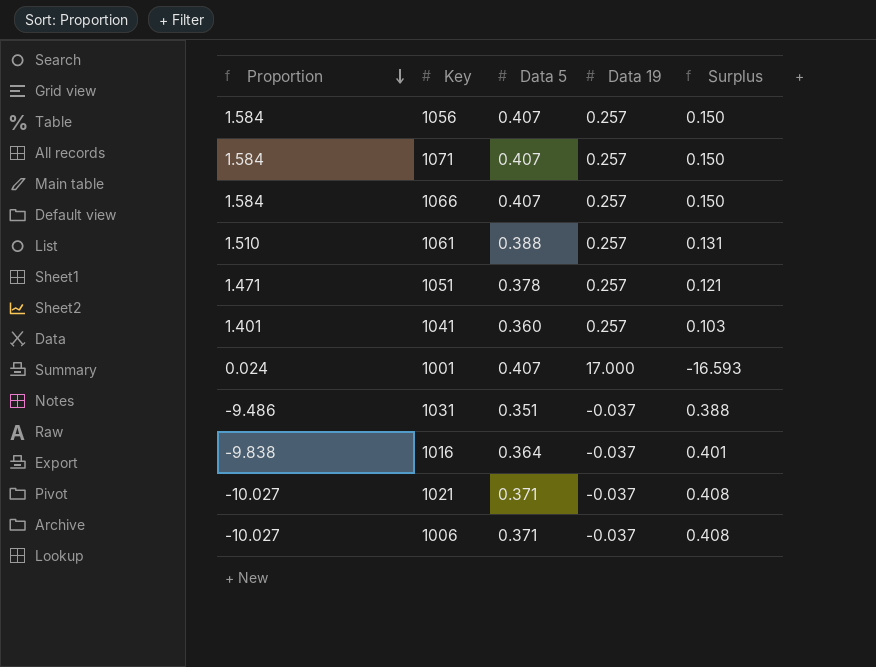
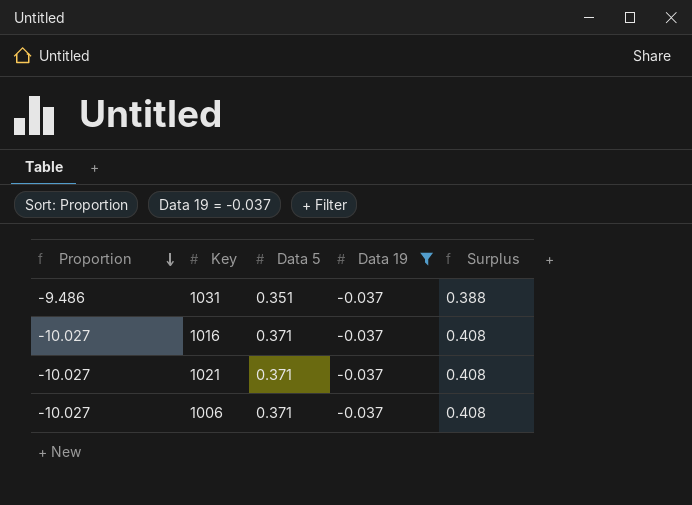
filter: none -> Data 19 = -0.037
1016 | Proportion: -9.838 -> -10.027
1016 | Data 5: 0.364 -> 0.371
1016 | Surplus: 0.401 -> 0.408

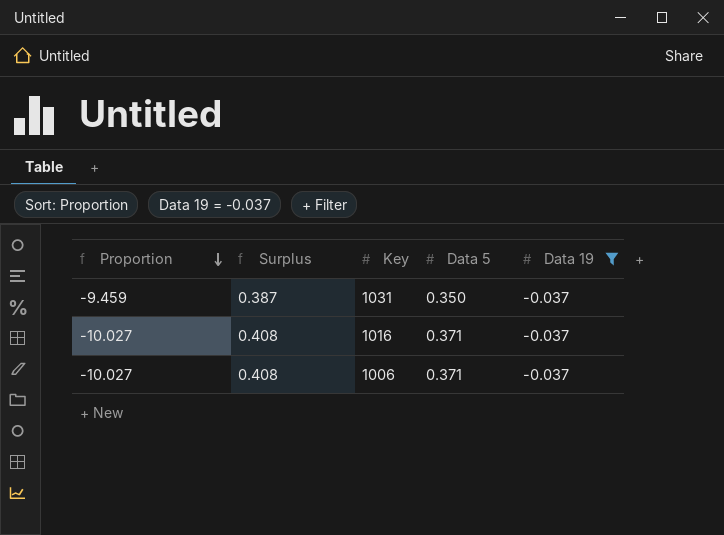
column Surplus | position: 5 -> 2
row 1021: -10.027 | 0.371 | -0.037 | 0.408 -> none
1031 | Proportion: -9.486 -> -9.459
1031 | Surplus: 0.388 -> 0.387
1031 | Data 5: 0.351 -> 0.350

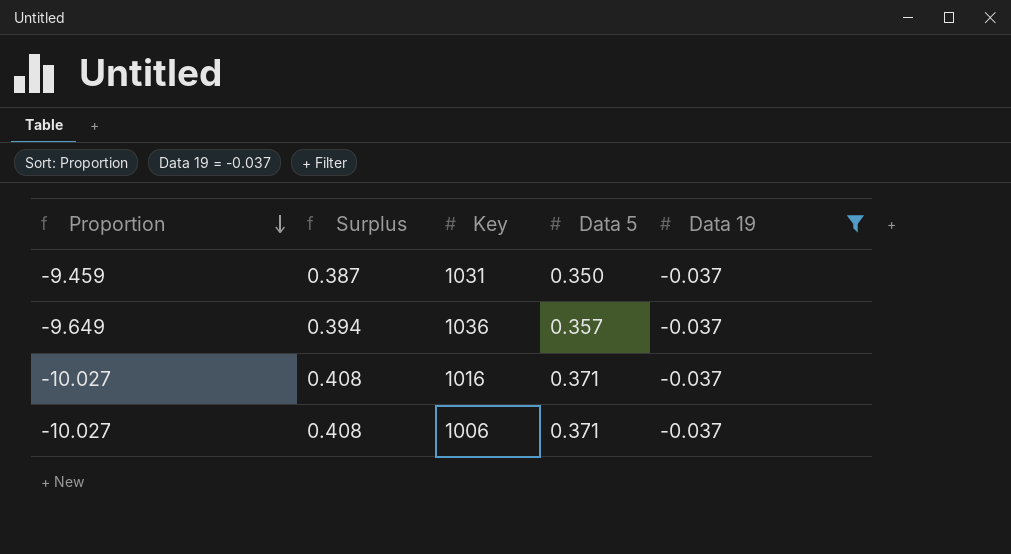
row 1036: none -> -9.649 | 0.394 | 0.357 | -0.037

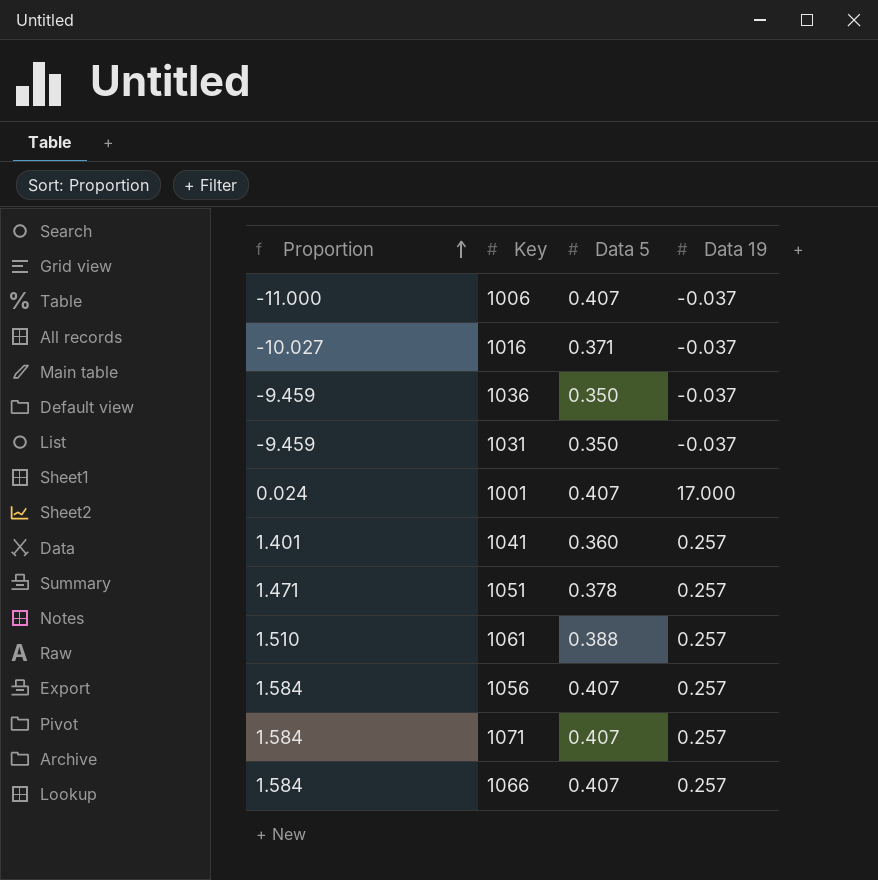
filter: Data 19 = -0.037 -> none
row order: Proportion descending -> Proportion ascending
column Surplus | formula: [Data 5] - [Data 19] -> none
1006 | Proportion: -10.027 -> -11.000
1006 | Data 5: 0.371 -> 0.407
1036 | Proportion: -9.649 -> -9.459
1036 | Data 5: 0.357 -> 0.350

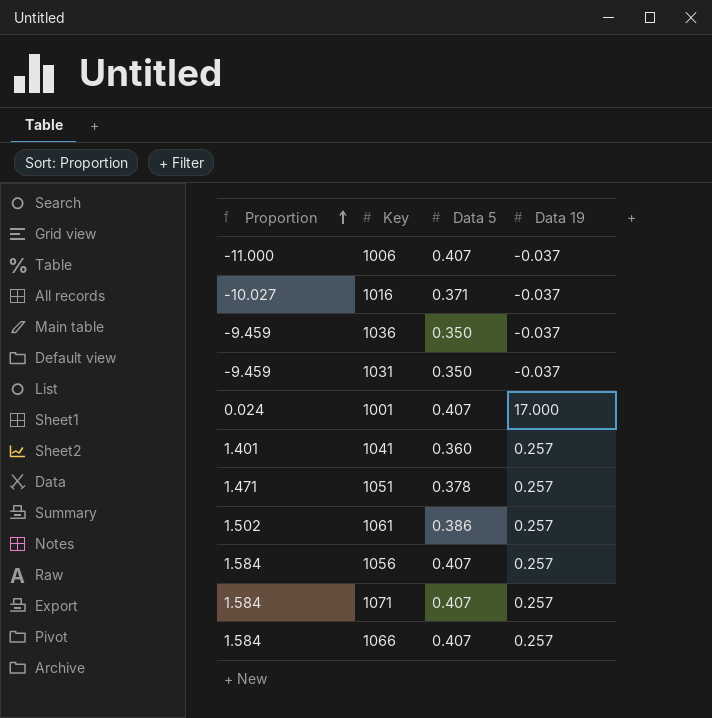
1061 | Proportion: 1.510 -> 1.502
1061 | Data 5: 0.388 -> 0.386

